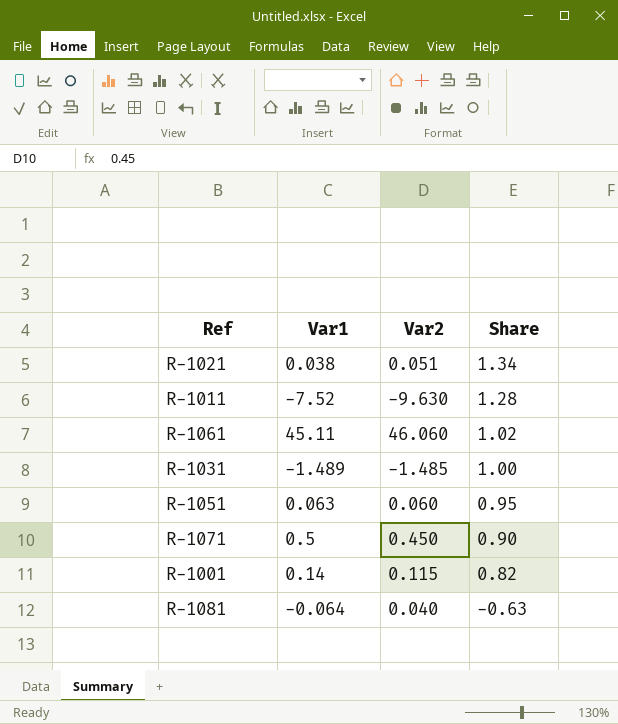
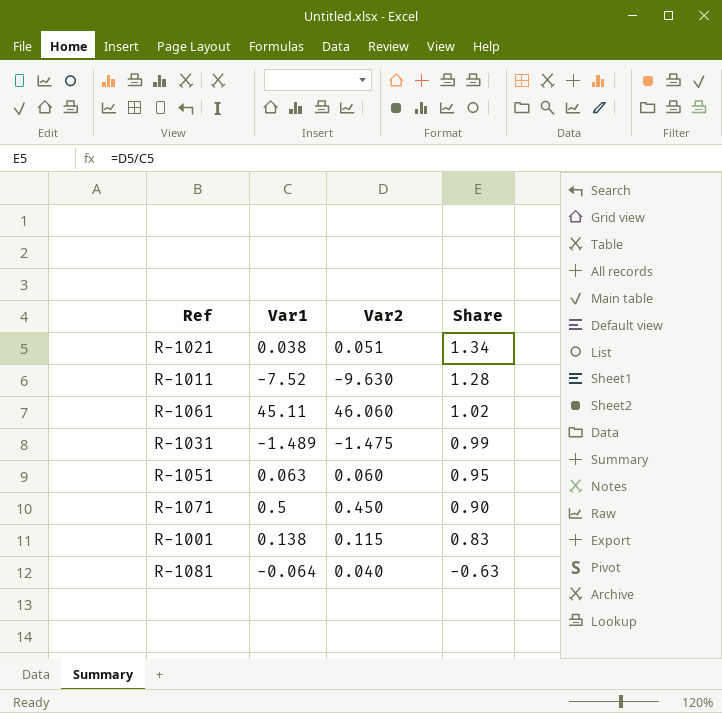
R-1031 | Var2: -1.485 -> -1.475
R-1031 | Share: 1.00 -> 0.99
R-1001 | Var1: 0.14 -> 0.138
R-1001 | Share: 0.82 -> 0.83

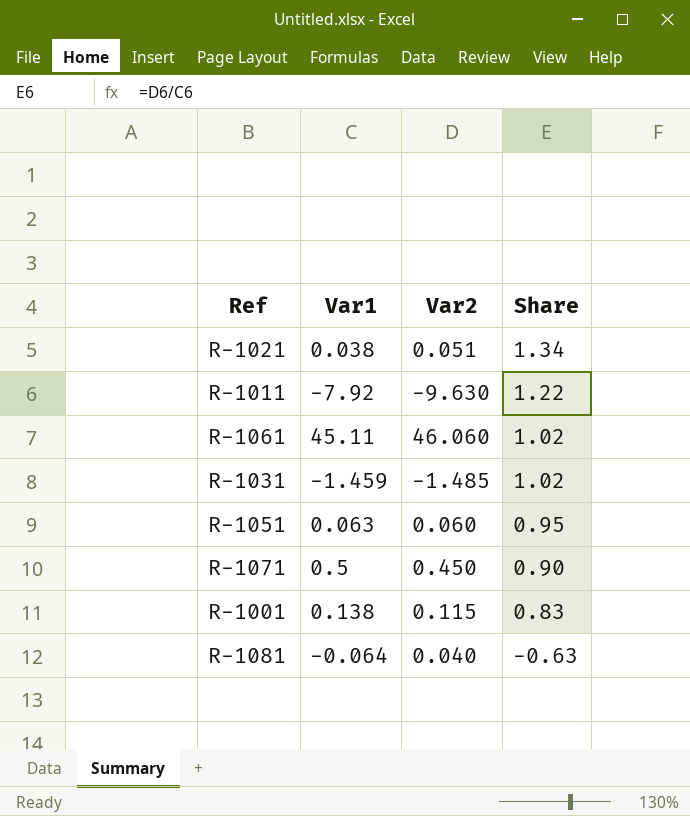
R-1011 | Var1: -7.52 -> -7.92
R-1011 | Share: 1.28 -> 1.22
R-1031 | Var1: -1.489 -> -1.459
R-1031 | Var2: -1.475 -> -1.485
R-1031 | Share: 0.99 -> 1.02

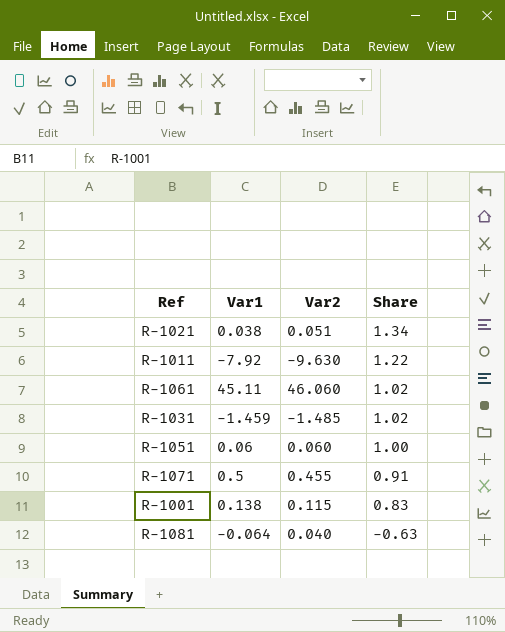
R-1051 | Var1: 0.063 -> 0.06
R-1051 | Share: 0.95 -> 1.00
R-1071 | Var2: 0.450 -> 0.455
R-1071 | Share: 0.90 -> 0.91

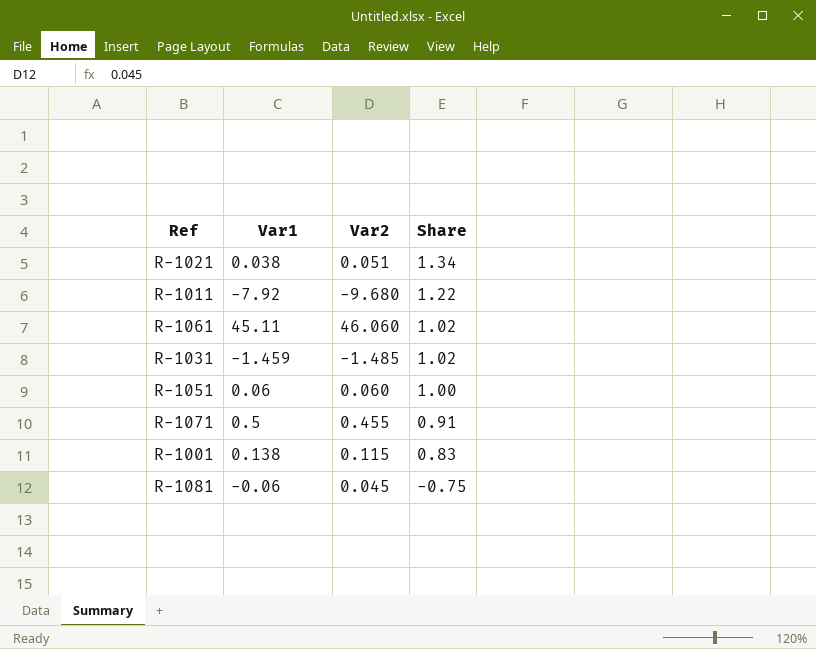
R-1011 | Var2: -9.630 -> -9.680
R-1081 | Var1: -0.064 -> -0.06
R-1081 | Var2: 0.040 -> 0.045
R-1081 | Share: -0.63 -> -0.75

